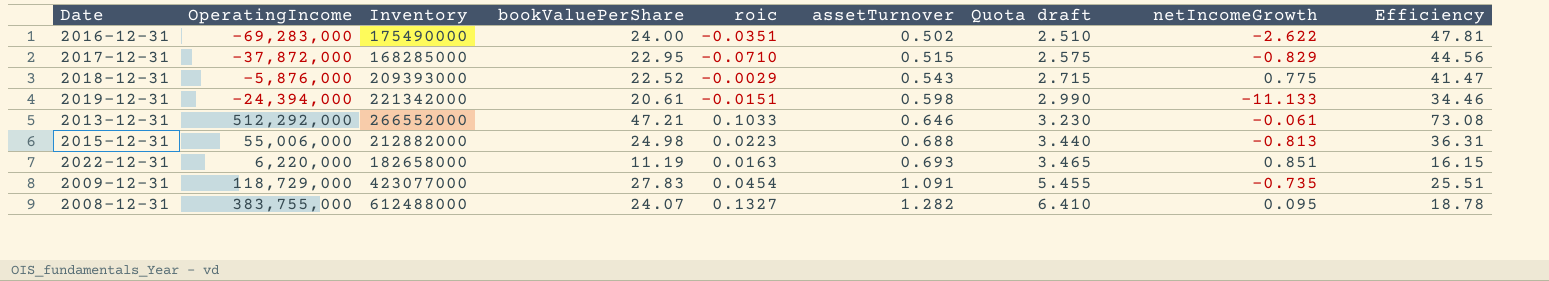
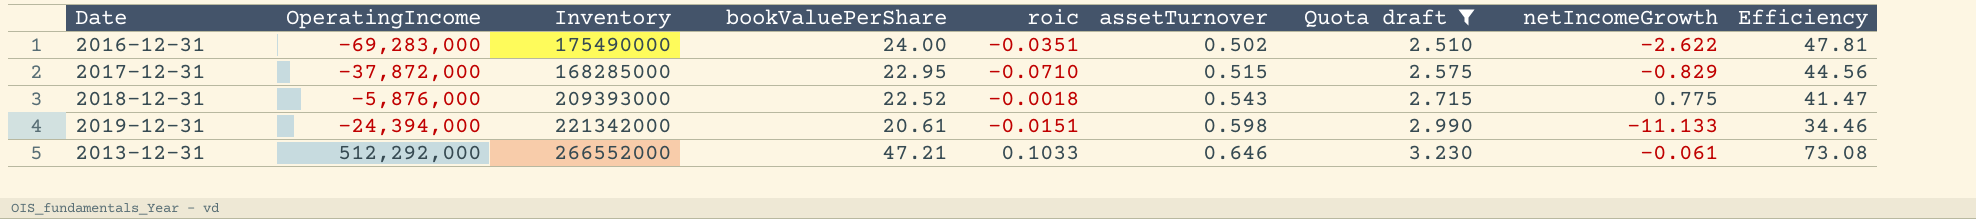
filter: none -> Quota draft <= 3.230
2018-12-31 | roic: -0.0029 -> -0.0018

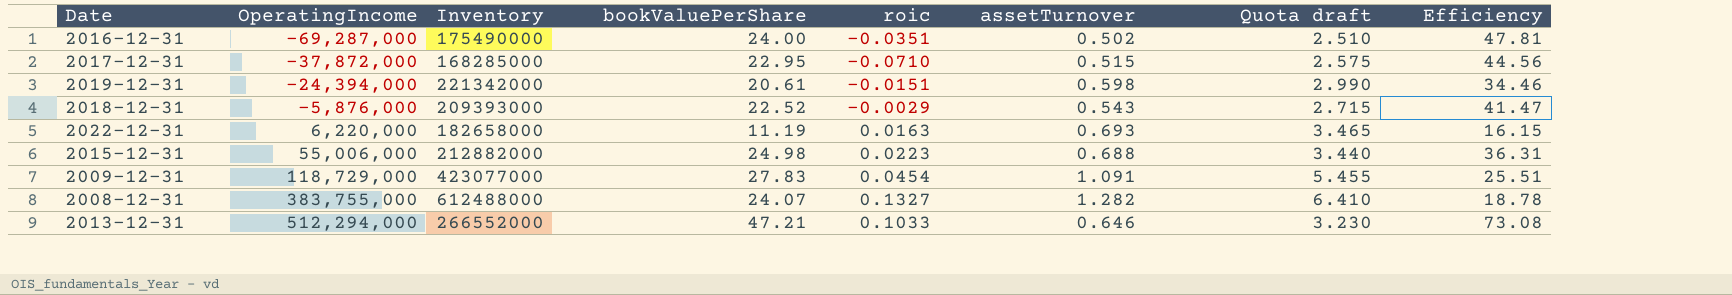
filter: Quota draft <= 3.230 -> none
row order: assetTurnover ascending -> OperatingIncome ascending
column netIncomeGrowth | position: 8 -> none
2016-12-31 | OperatingIncome: -69,283,000 -> -69,287,000
2018-12-31 | roic: -0.0018 -> -0.0029
2013-12-31 | OperatingIncome: 512,292,000 -> 512,294,000

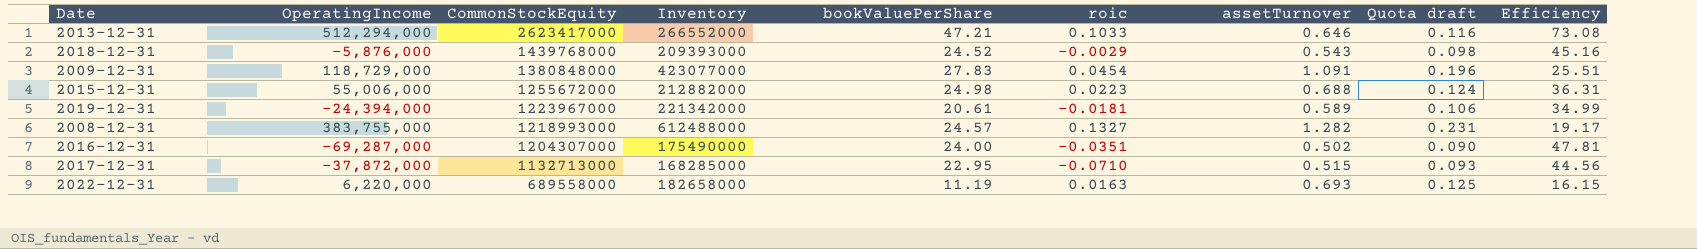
row order: OperatingIncome ascending -> CommonStockEquity descending
column CommonStockEquity | position: none -> 3
column Quota draft | formula: [assetTurnover] * 5 -> [assetTurnover] * 0.18
2018-12-31 | bookValuePerShare: 22.52 -> 24.52
2018-12-31 | Efficiency: 41.47 -> 45.16
2019-12-31 | roic: -0.0151 -> -0.0181
2019-12-31 | assetTurnover: 0.598 -> 0.589
2019-12-31 | Efficiency: 34.46 -> 34.99
2008-12-31 | bookValuePerShare: 24.07 -> 24.57
2008-12-31 | Efficiency: 18.78 -> 19.17

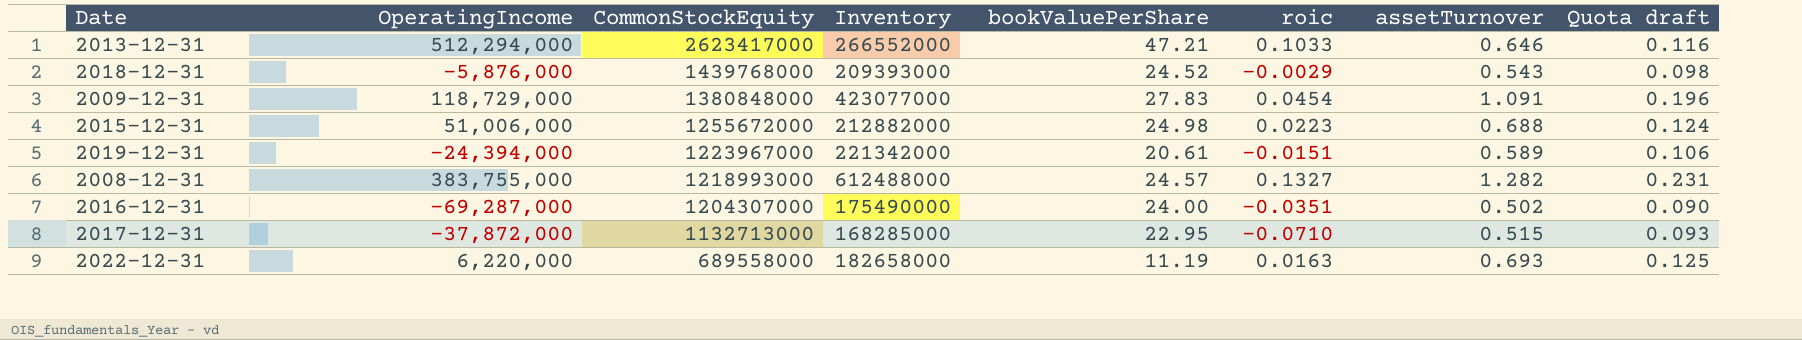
column Efficiency | formula: [bookValuePerShare] / [assetTurnover] -> none
2015-12-31 | OperatingIncome: 55,006,000 -> 51,006,000
2019-12-31 | roic: -0.0181 -> -0.0151

